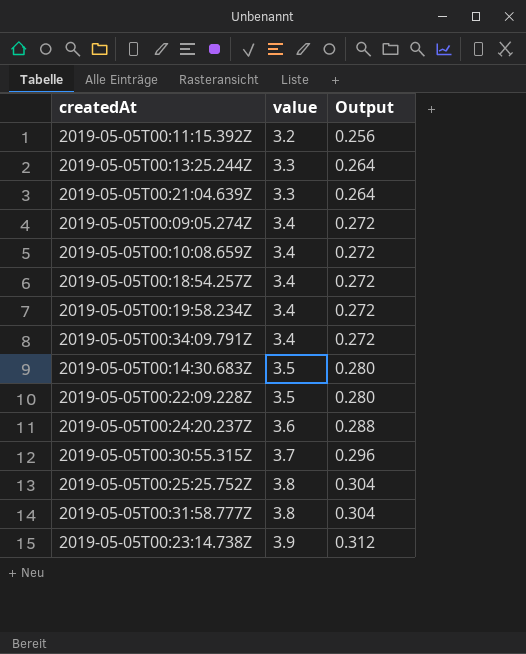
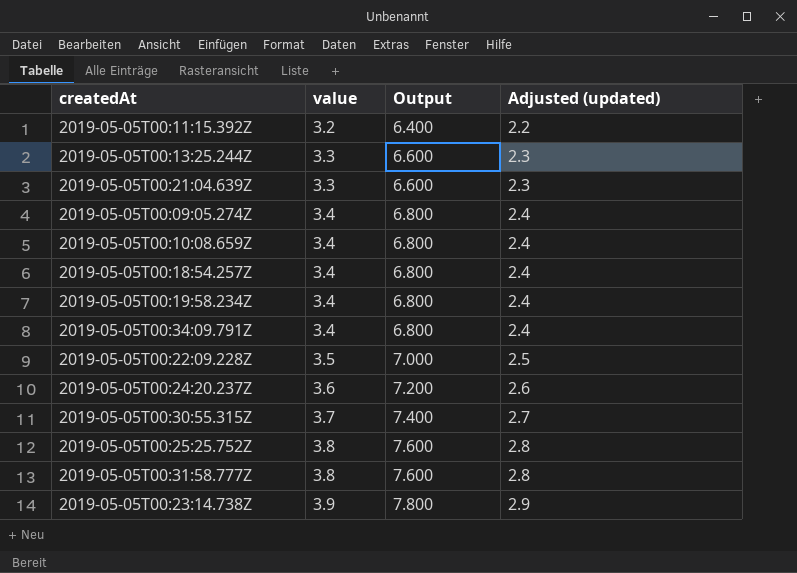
column Output | formula: [value] * 0.08 -> [value] * 2
column Adjusted (updated) | formula: none -> [value] - 1
row 2019-05-05T00:14:30.683Z: 3.5 | 0.280 -> none

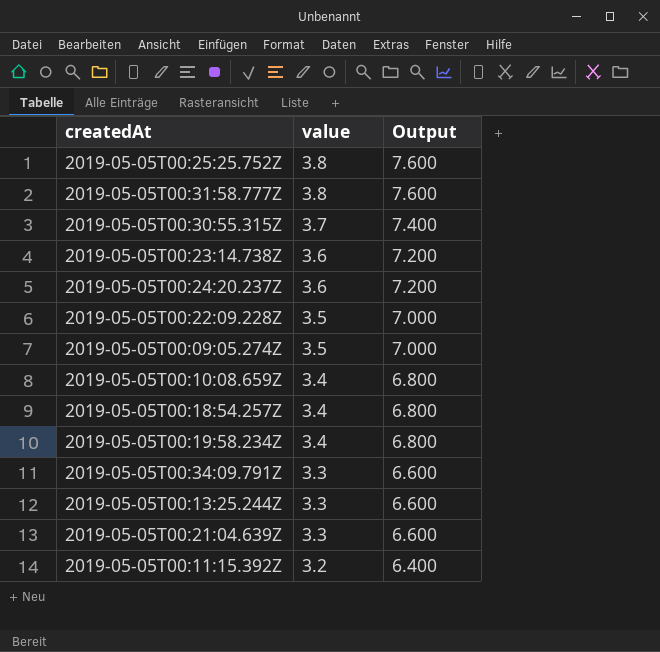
row order: value ascending -> value descending
column Adjusted (updated) | formula: [value] - 1 -> none
2019-05-05T00:23:14.738Z | value: 3.9 -> 3.6
2019-05-05T00:23:14.738Z | Output: 7.800 -> 7.200
2019-05-05T00:09:05.274Z | value: 3.4 -> 3.5
2019-05-05T00:09:05.274Z | Output: 6.800 -> 7.000
2019-05-05T00:34:09.791Z | value: 3.4 -> 3.3
2019-05-05T00:34:09.791Z | Output: 6.800 -> 6.600

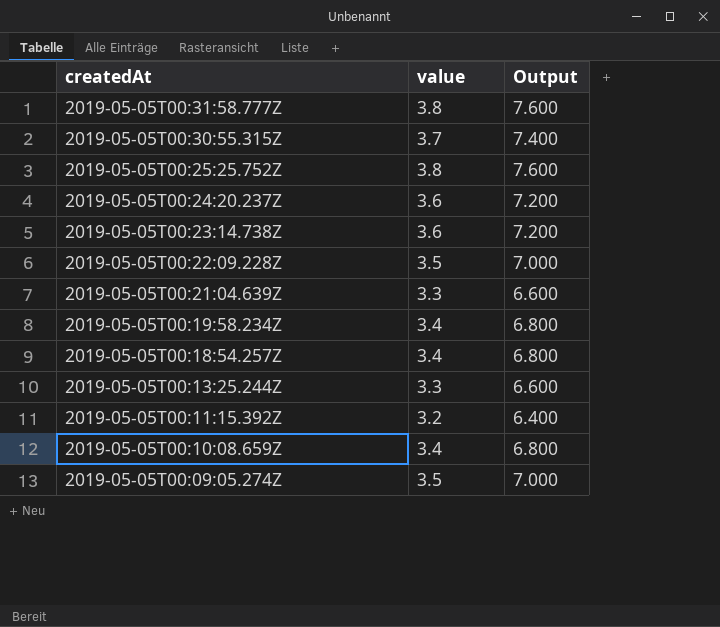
row order: value descending -> createdAt descending
row 2019-05-05T00:34:09.791Z: 3.3 | 6.600 -> none

